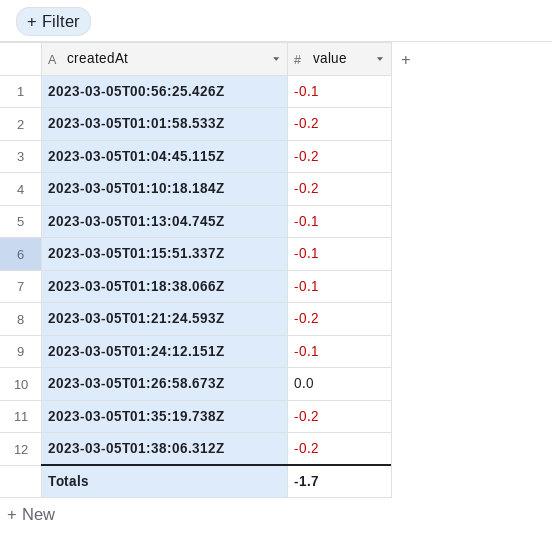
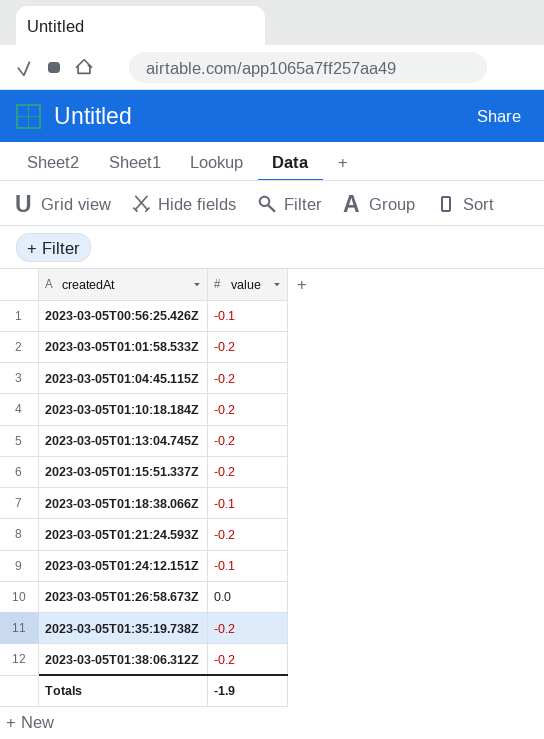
2023-03-05T01:13:04.745Z | value: -0.1 -> -0.2
2023-03-05T01:15:51.337Z | value: -0.1 -> -0.2
Totals | value: -1.7 -> -1.9

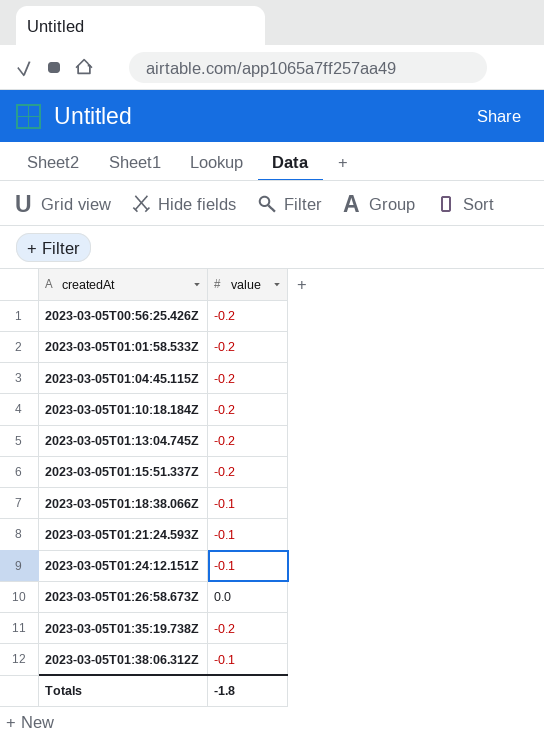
2023-03-05T00:56:25.426Z | value: -0.1 -> -0.2
2023-03-05T01:21:24.593Z | value: -0.2 -> -0.1
2023-03-05T01:38:06.312Z | value: -0.2 -> -0.1
Totals | value: -1.9 -> -1.8

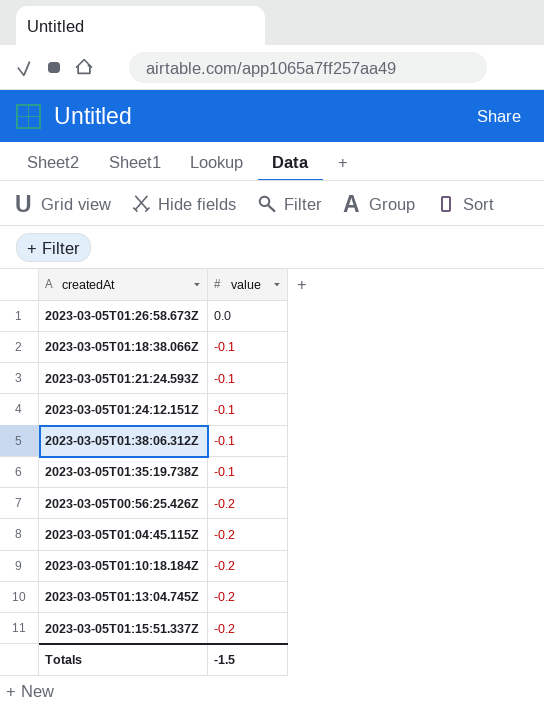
row order: createdAt ascending -> value descending
row 2023-03-05T01:01:58.533Z: -0.2 -> none
2023-03-05T01:35:19.738Z | value: -0.2 -> -0.1
Totals | value: -1.8 -> -1.5

